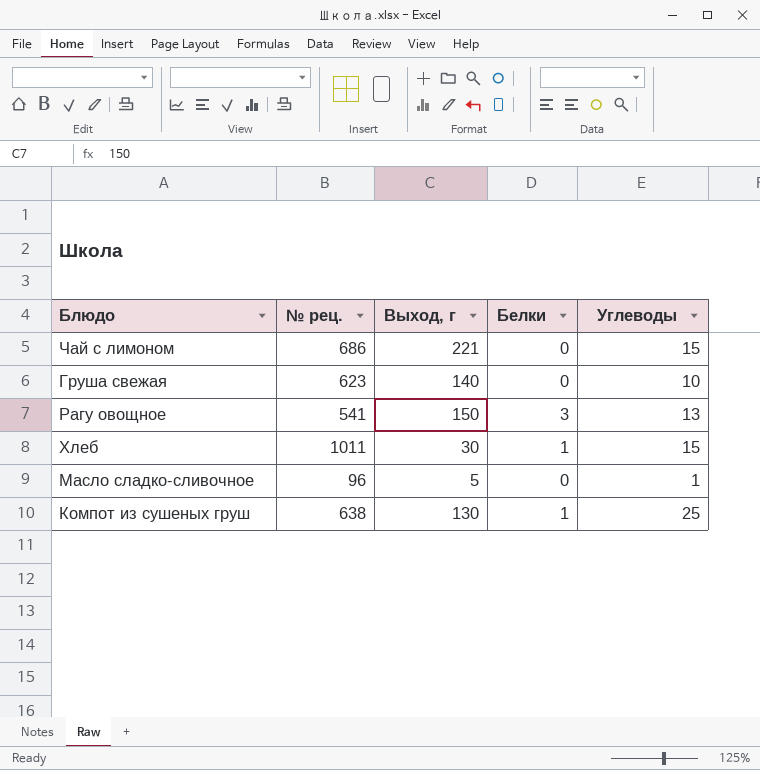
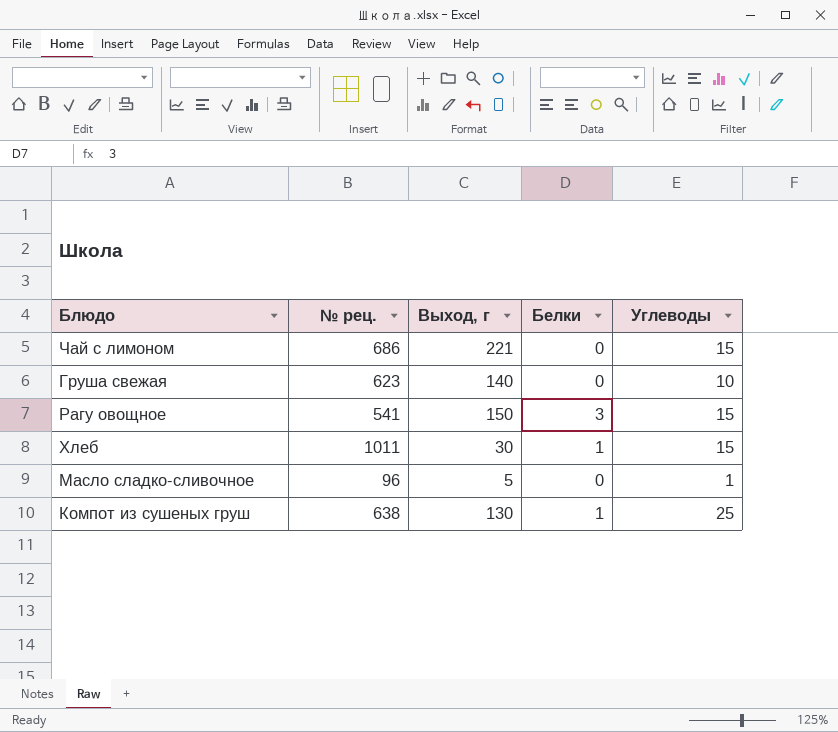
Рагу овощное | Углеводы: 13 -> 15

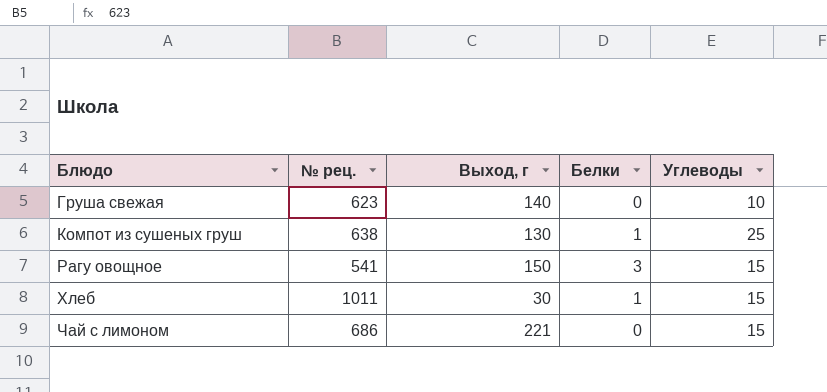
row order: none -> Блюдо ascending
row Масло сладко-сливочное: 96 | 5 | 0 | 1 -> none

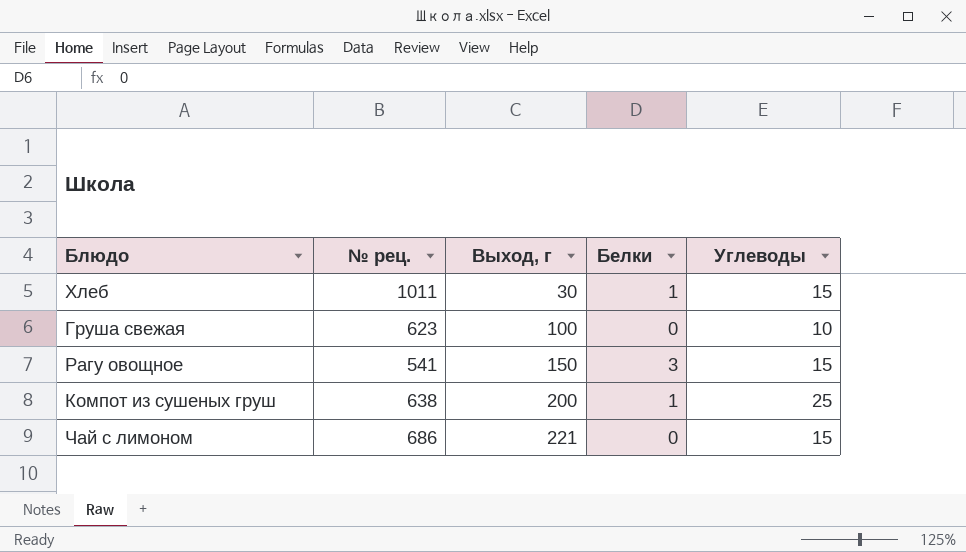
row order: Блюдо ascending -> Выход, г ascending
Груша свежая | Выход, г: 140 -> 100
Компот из сушеных груш | Выход, г: 130 -> 200

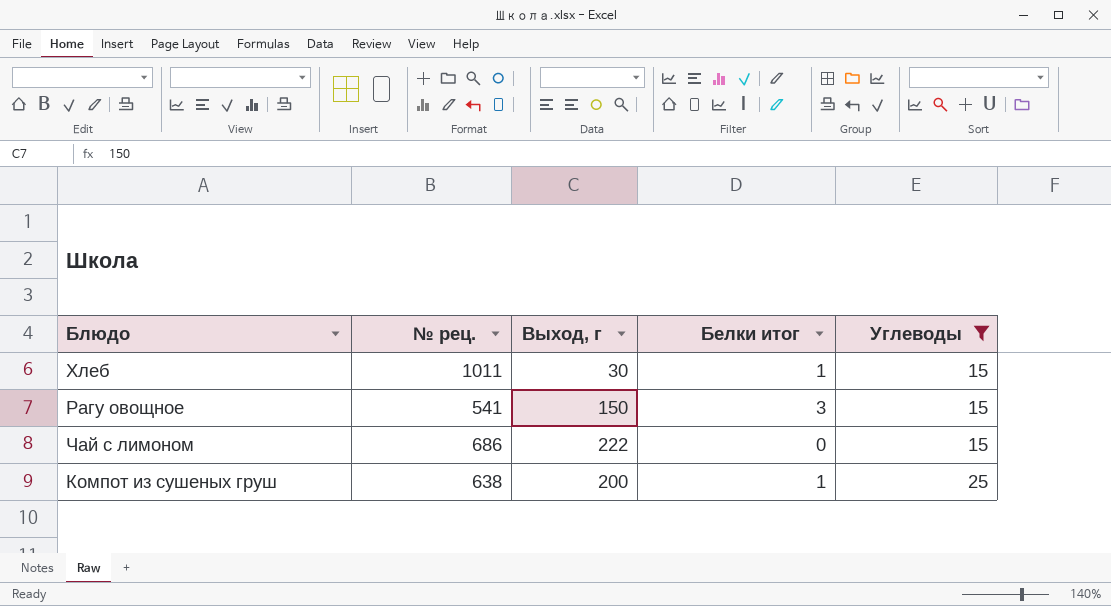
filter: none -> Углеводы != 10
row order: Выход, г ascending -> Углеводы ascending
column name: Белки -> Белки итог
Чай с лимоном | Выход, г: 221 -> 222

